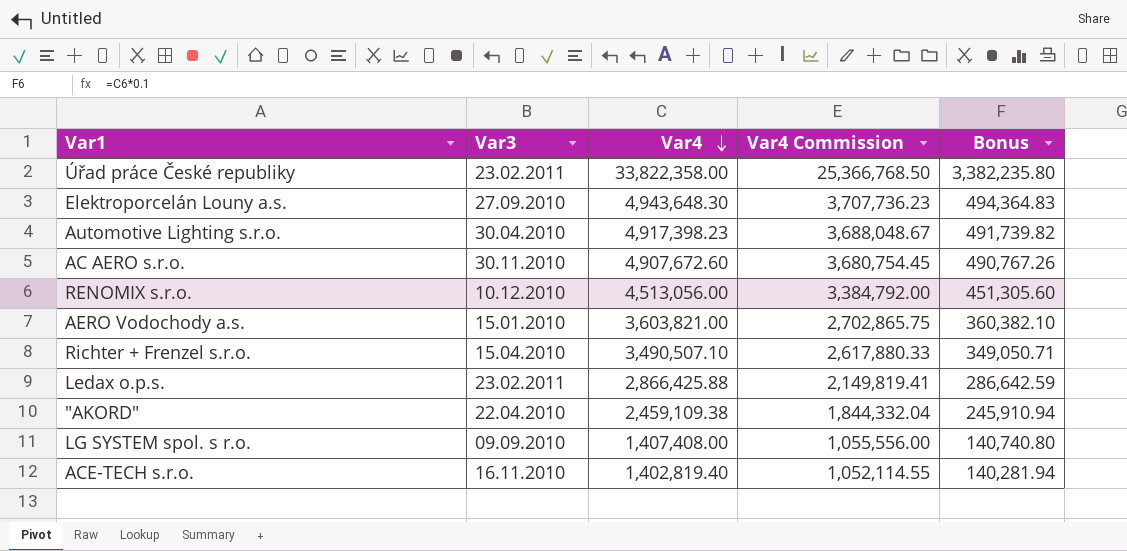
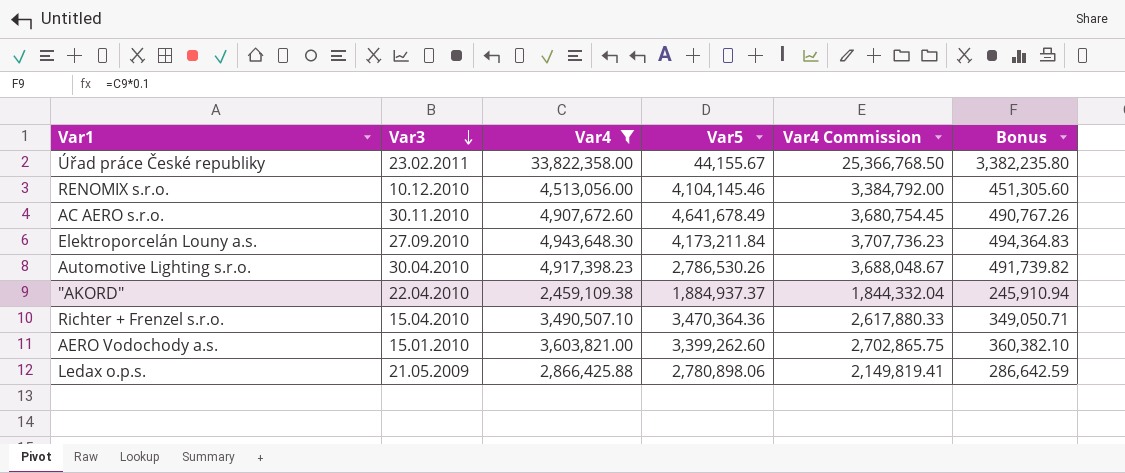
filter: none -> Var4 >= 2,459,109.38
row order: Var4 descending -> Var3 descending
column Var5 | position: none -> 4
Ledax o.p.s. | Var3: 23.02.2011 -> 21.05.2009

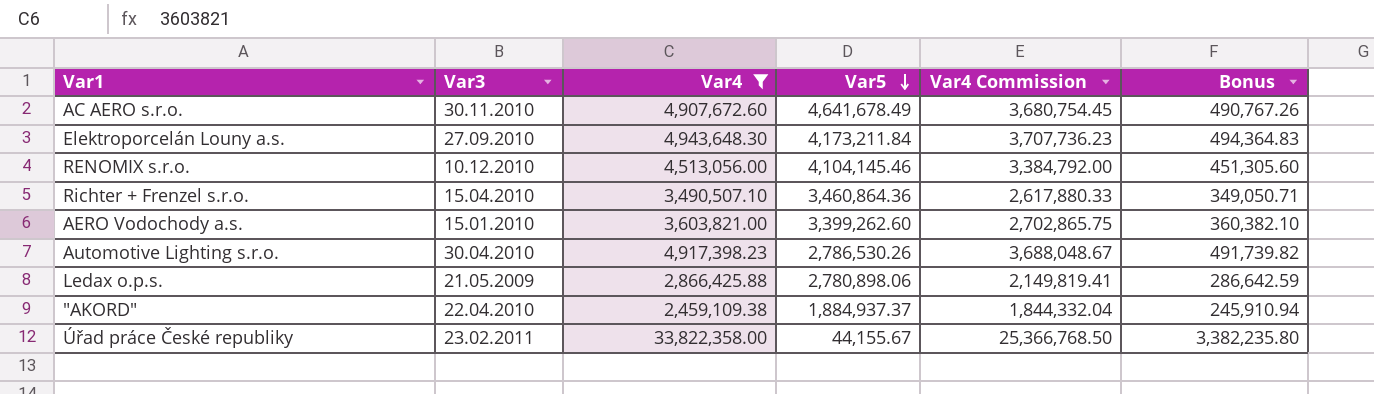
row order: Var3 descending -> Var5 descending
Richter + Frenzel s.r.o. | Var5: 3,470,364.36 -> 3,460,864.36

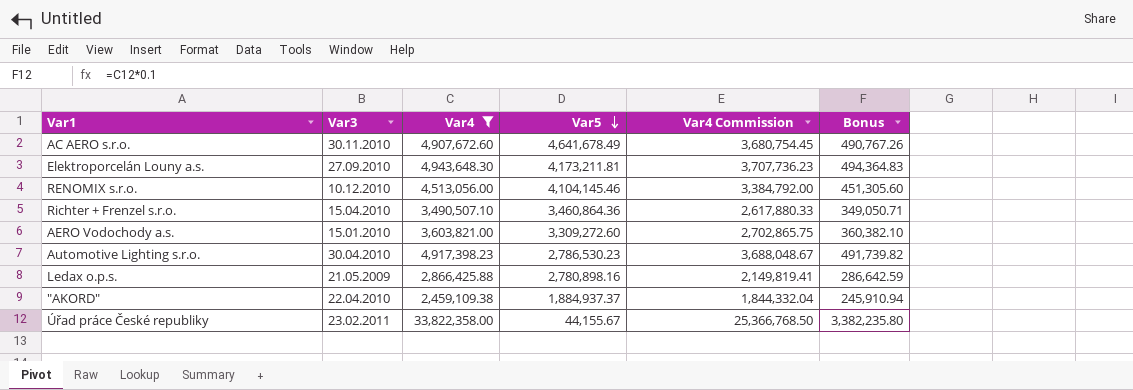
Elektroporcelán Louny a.s. | Var5: 4,173,211.84 -> 4,173,211.81
AERO Vodochody a.s. | Var5: 3,399,262.60 -> 3,309,272.60
Automotive Lighting s.r.o. | Var5: 2,786,530.26 -> 2,786,530.23
Ledax o.p.s. | Var5: 2,780,898.06 -> 2,780,898.16

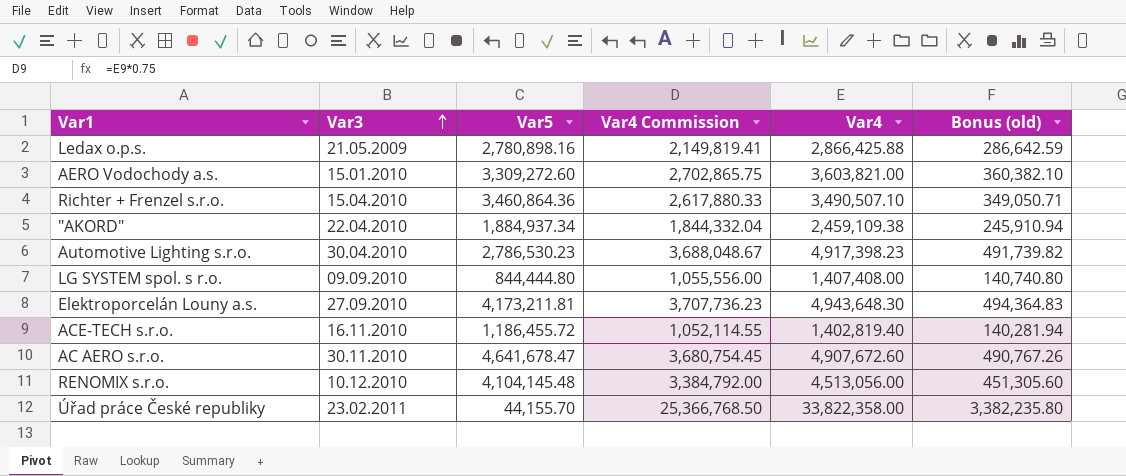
filter: Var4 >= 2,459,109.38 -> none
row order: Var5 descending -> Var3 ascending
column Var4 | position: 3 -> 5
column name: Bonus -> Bonus (old)
"AKORD" | Var5: 1,884,937.37 -> 1,884,937.34
AC AERO s.r.o. | Var5: 4,641,678.49 -> 4,641,678.47
RENOMIX s.r.o. | Var5: 4,104,145.46 -> 4,104,145.48
Úřad práce České republiky | Var5: 44,155.67 -> 44,155.70

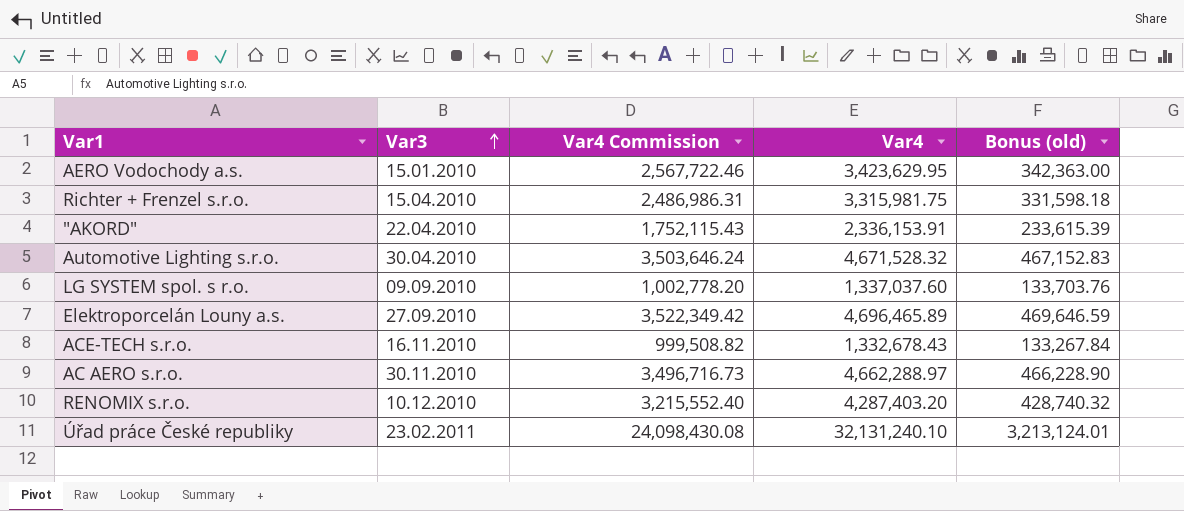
column Var5 | position: 3 -> none
row Ledax o.p.s.: 21.05.2009 | 2,780,898.16 | 2,149,819.41 | 2,866,425.88 | 286,642.59 -> none
AERO Vodochody a.s. | Var4 Commission: 2,702,865.75 -> 2,567,722.46
AERO Vodochody a.s. | Var4: 3,603,821.00 -> 3,423,629.95
AERO Vodochody a.s. | Bonus (old): 360,382.10 -> 342,363.00
Richter + Frenzel s.r.o. | Var4 Commission: 2,617,880.33 -> 2,486,986.31
Richter + Frenzel s.r.o. | Var4: 3,490,507.10 -> 3,315,981.75
Richter + Frenzel s.r.o. | Bonus (old): 349,050.71 -> 331,598.18
"AKORD" | Var4 Commission: 1,844,332.04 -> 1,752,115.43
"AKORD" | Var4: 2,459,109.38 -> 2,336,153.91
"AKORD" | Bonus (old): 245,910.94 -> 233,615.39
Automotive Lighting s.r.o. | Var4 Commission: 3,688,048.67 -> 3,503,646.24
Automotive Lighting s.r.o. | Var4: 4,917,398.23 -> 4,671,528.32
Automotive Lighting s.r.o. | Bonus (old): 491,739.82 -> 467,152.83
LG SYSTEM spol. s r.o. | Var4 Commission: 1,055,556.00 -> 1,002,778.20
LG SYSTEM spol. s r.o. | Var4: 1,407,408.00 -> 1,337,037.60
LG SYSTEM spol. s r.o. | Bonus (old): 140,740.80 -> 133,703.76
Elektroporcelán Louny a.s. | Var4 Commission: 3,707,736.23 -> 3,522,349.42
Elektroporcelán Louny a.s. | Var4: 4,943,648.30 -> 4,696,465.89
Elektroporcelán Louny a.s. | Bonus (old): 494,364.83 -> 469,646.59
ACE-TECH s.r.o. | Var4 Commission: 1,052,114.55 -> 999,508.82
ACE-TECH s.r.o. | Var4: 1,402,819.40 -> 1,332,678.43
ACE-TECH s.r.o. | Bonus (old): 140,281.94 -> 133,267.84
AC AERO s.r.o. | Var4 Commission: 3,680,754.45 -> 3,496,716.73
AC AERO s.r.o. | Var4: 4,907,672.60 -> 4,662,288.97
AC AERO s.r.o. | Bonus (old): 490,767.26 -> 466,228.90
RENOMIX s.r.o. | Var4 Commission: 3,384,792.00 -> 3,215,552.40
RENOMIX s.r.o. | Var4: 4,513,056.00 -> 4,287,403.20
RENOMIX s.r.o. | Bonus (old): 451,305.60 -> 428,740.32
Úřad práce České republiky | Var4 Commission: 25,366,768.50 -> 24,098,430.08
Úřad práce České republiky | Var4: 33,822,358.00 -> 32,131,240.10
Úřad práce České republiky | Bonus (old): 3,382,235.80 -> 3,213,124.01

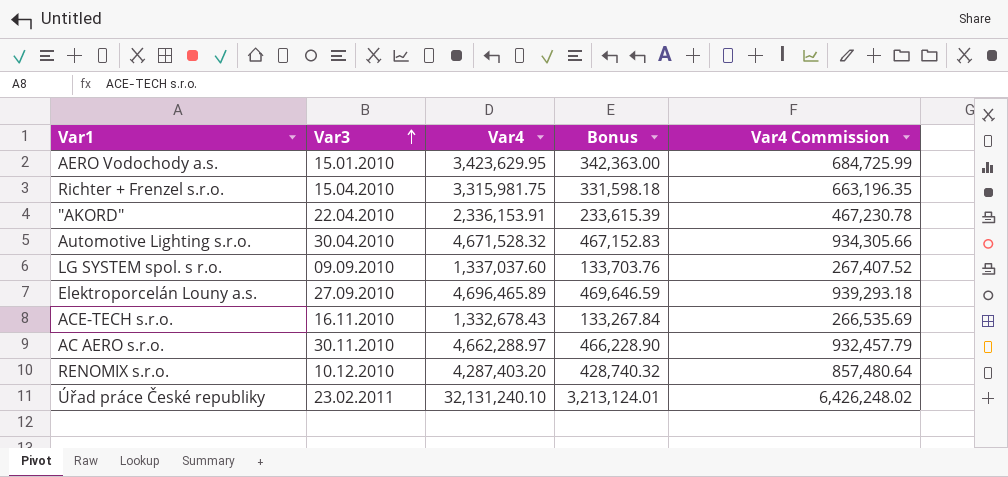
column name: Bonus (old) -> Bonus
column Var4 Commission | formula: [Var4] * 0.75 -> [Var4] * 0.2
column Var4 Commission | position: 3 -> 5

